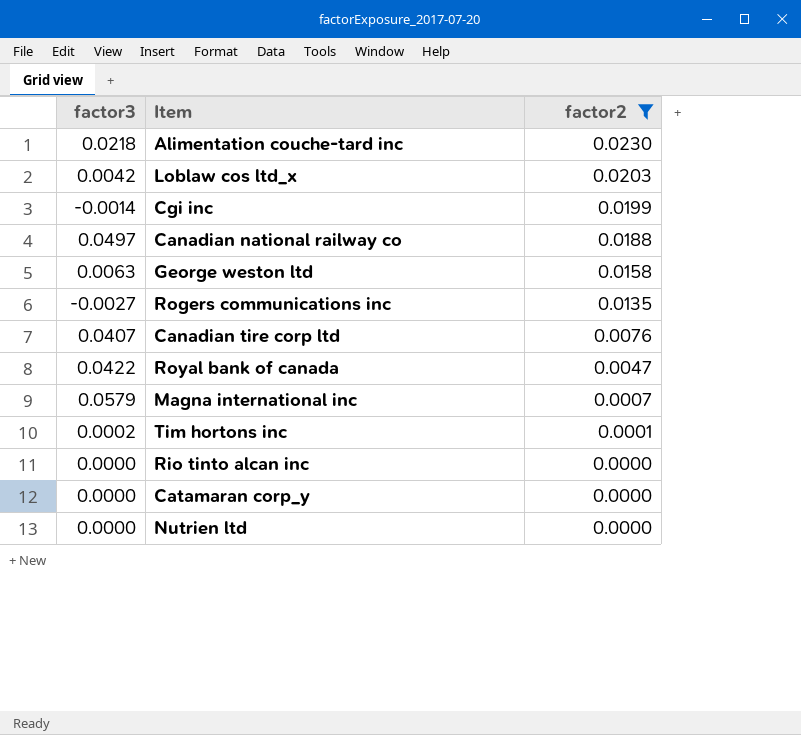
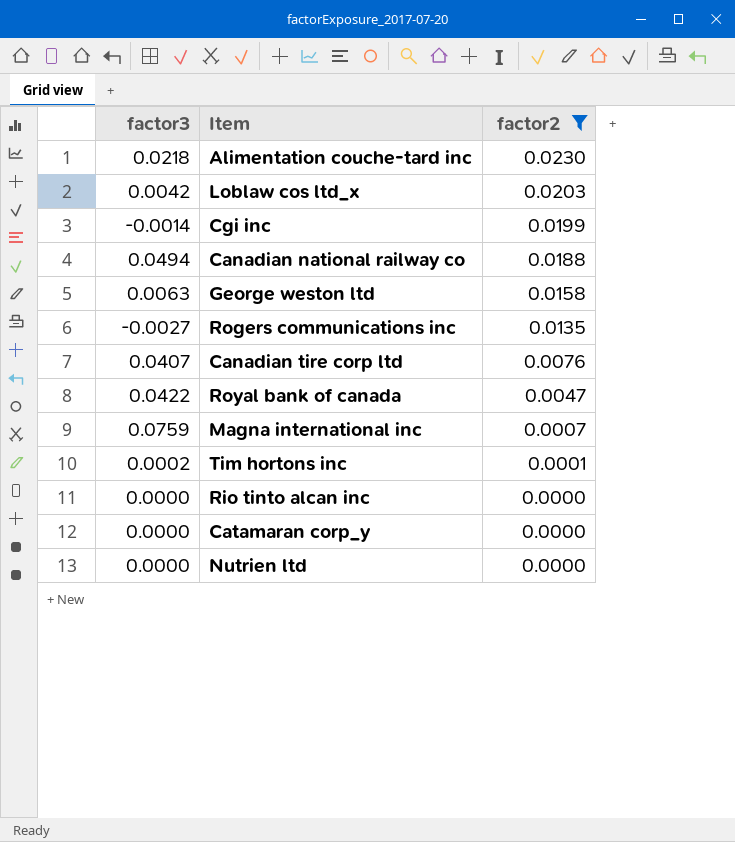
Canadian national railway co | factor3: 0.0497 -> 0.0494
Magna international inc | factor3: 0.0579 -> 0.0759

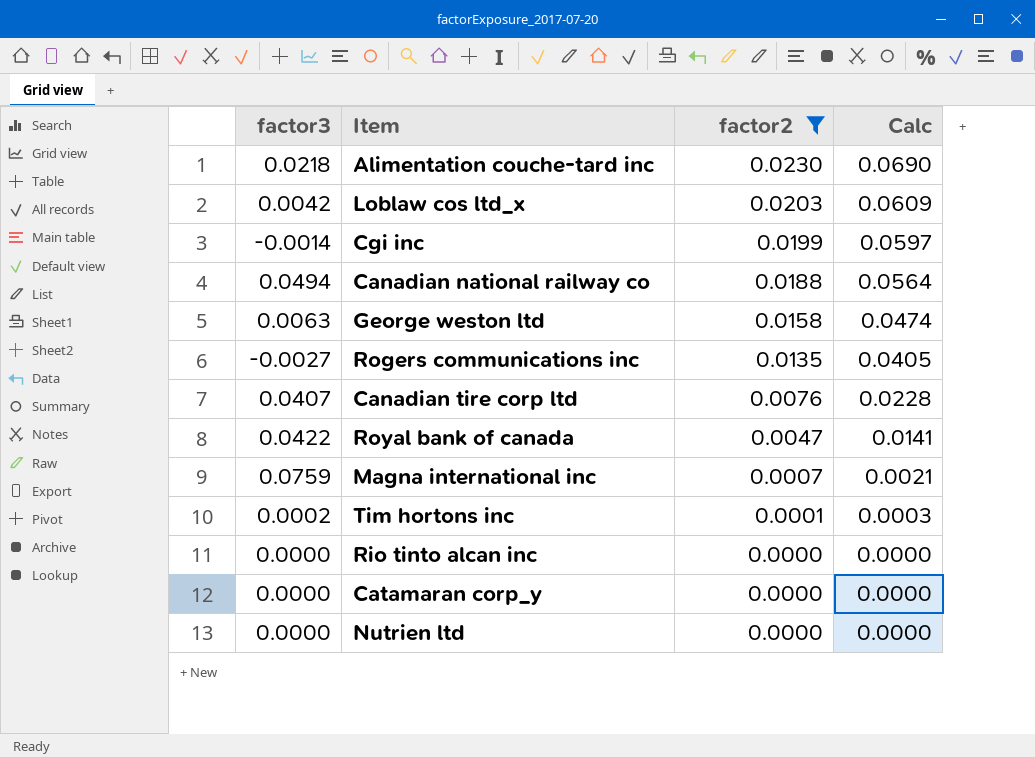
column Calc | formula: none -> [factor2] * 3

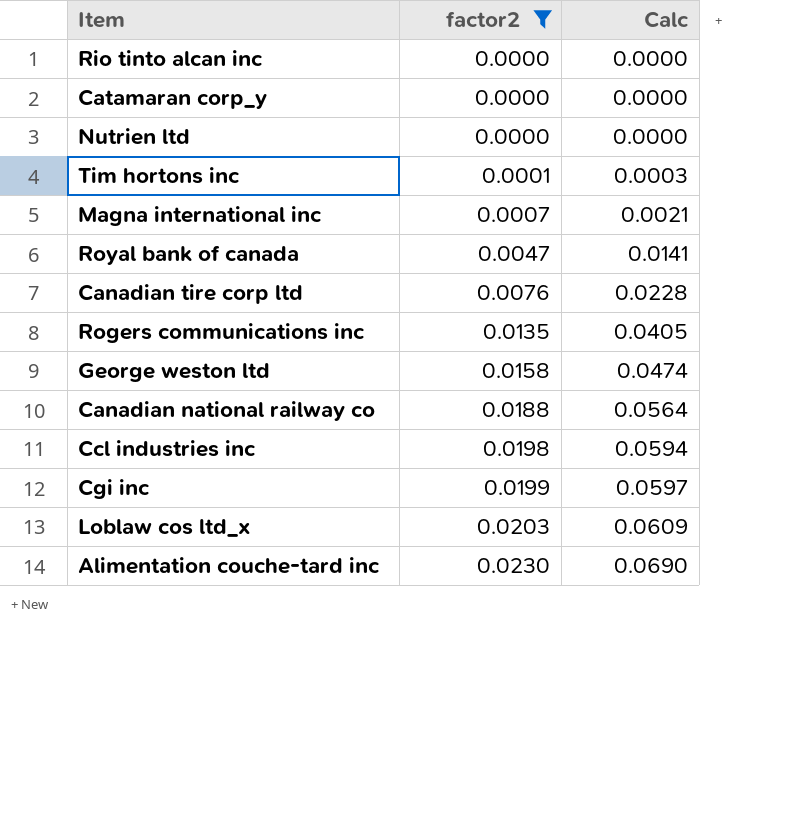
row order: factor2 descending -> factor2 ascending
column factor3 | position: 1 -> none
row Ccl industries inc: none -> 0.0198 | 0.0594

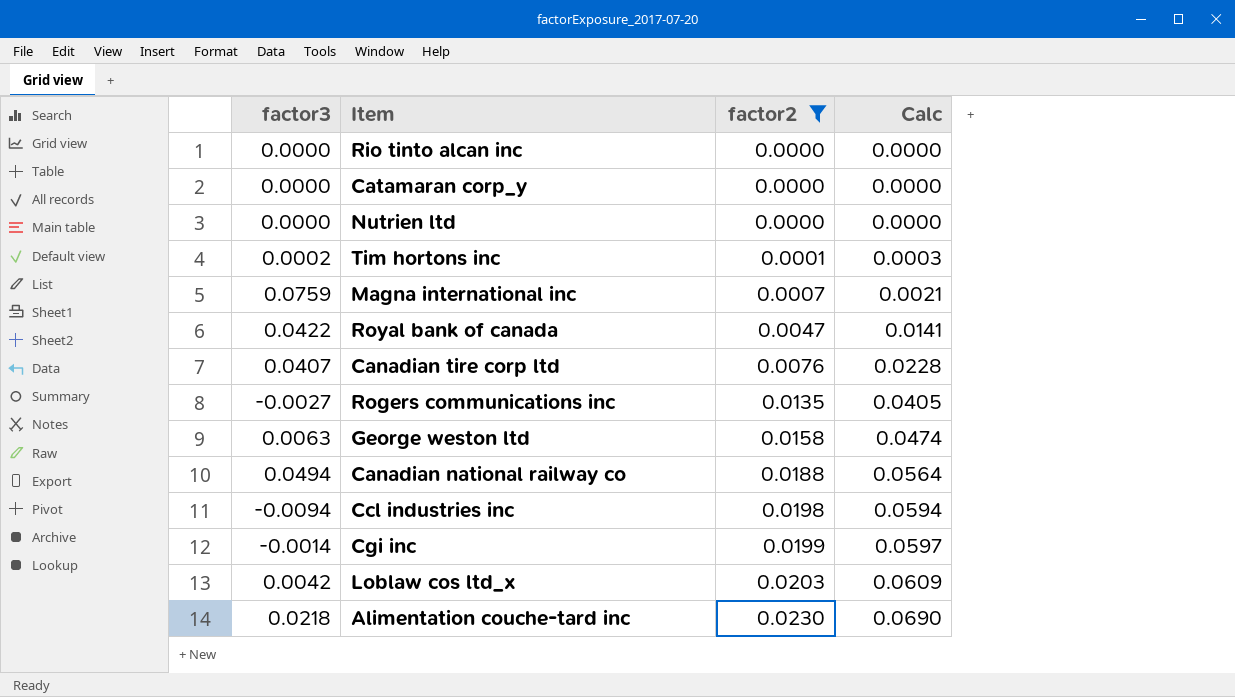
column factor3 | position: none -> 1

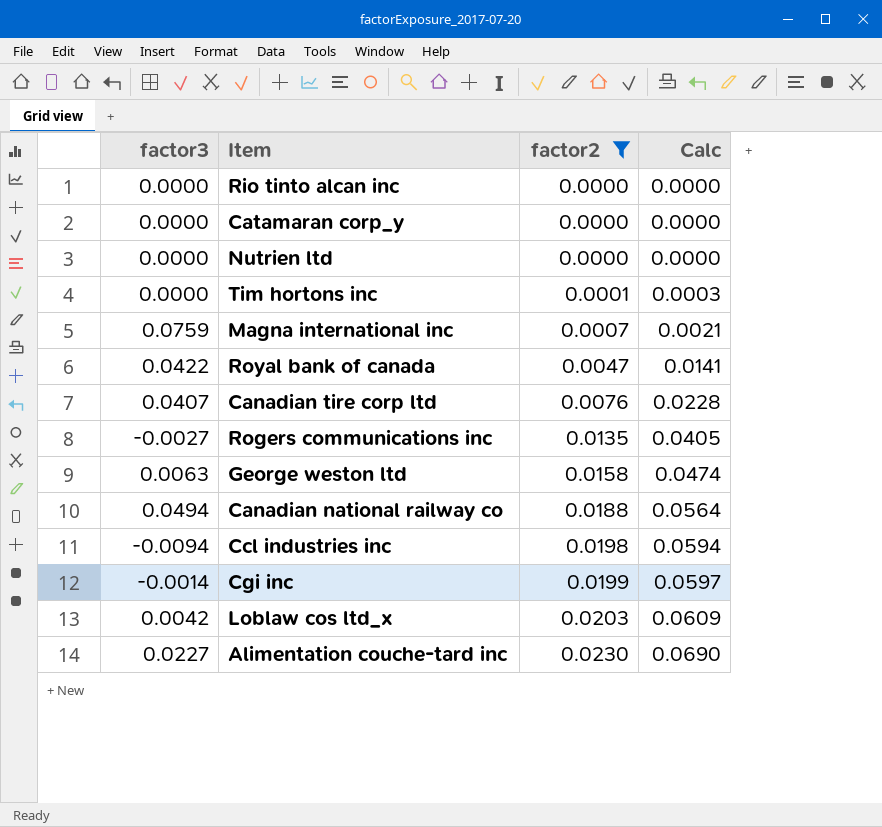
Tim hortons inc | factor3: 0.0002 -> 0.0000
Alimentation couche-tard inc | factor3: 0.0218 -> 0.0227

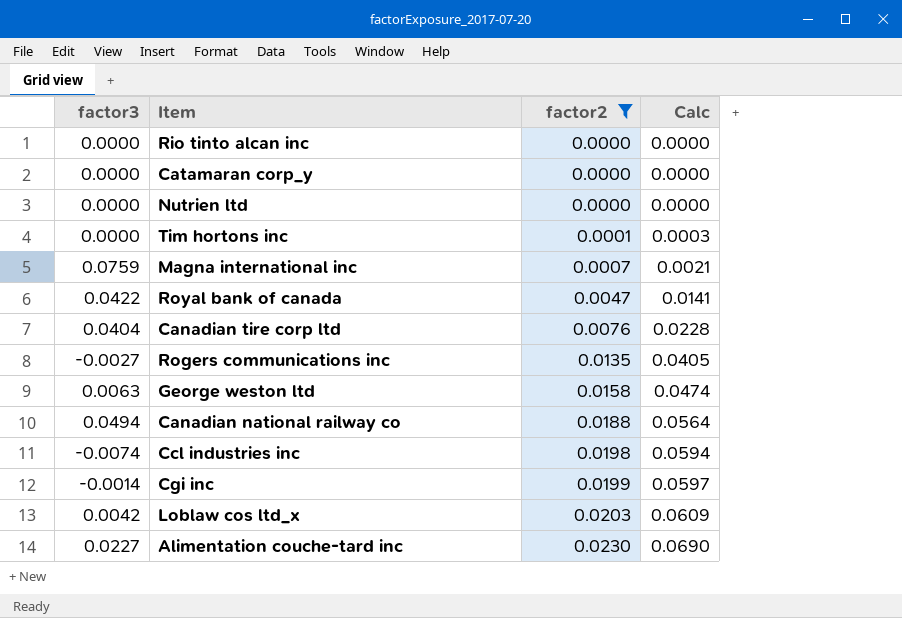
Canadian tire corp ltd | factor3: 0.0407 -> 0.0404
Ccl industries inc | factor3: -0.0094 -> -0.0074

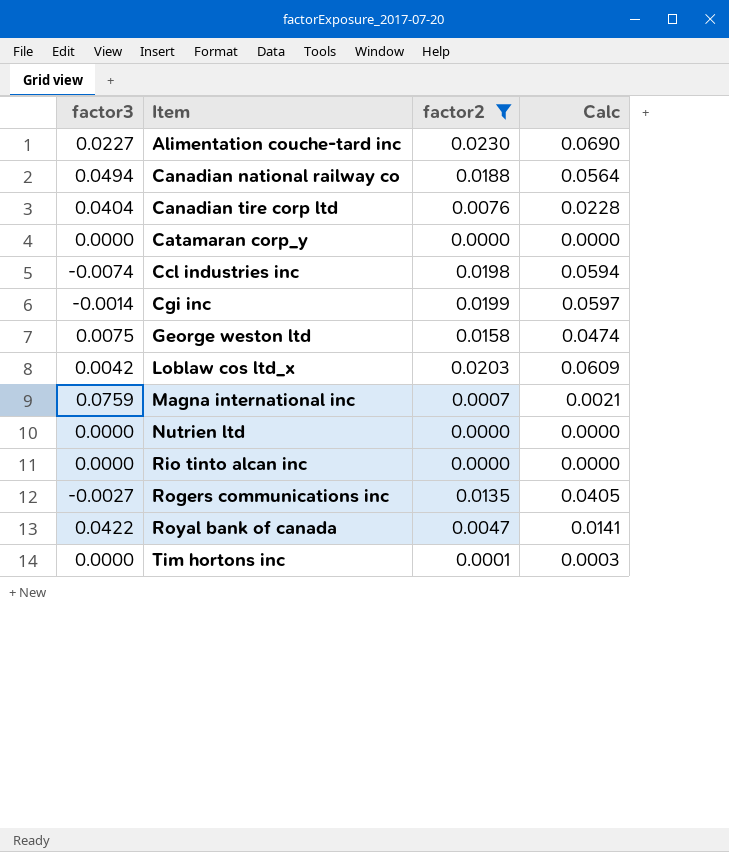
row order: factor2 ascending -> Item ascending
George weston ltd | factor3: 0.0063 -> 0.0075

